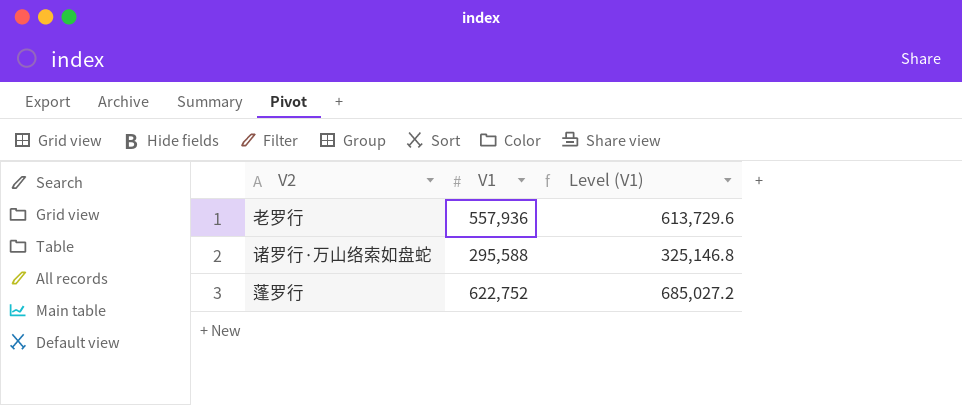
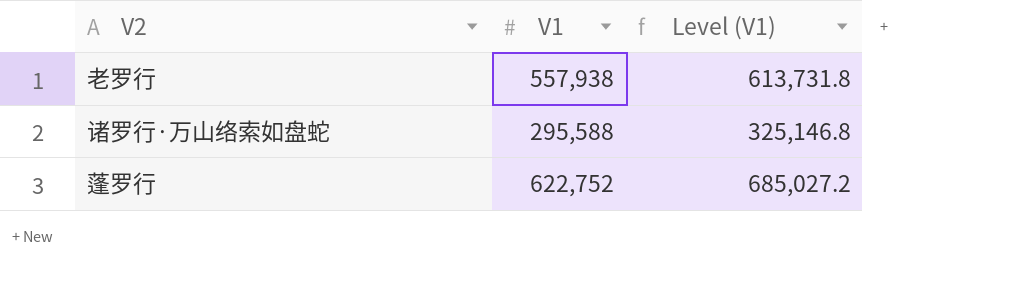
老罗行 | V1: 557,936 -> 557,938
老罗行 | Level (V1): 613,729.6 -> 613,731.8

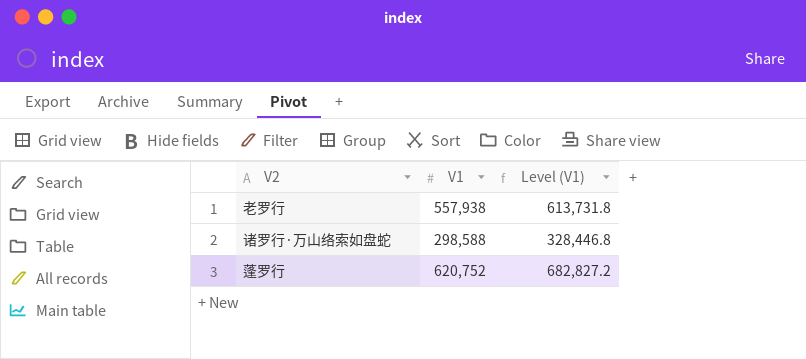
诸罗行·万山络索如盘蛇 | V1: 295,588 -> 298,588
诸罗行·万山络索如盘蛇 | Level (V1): 325,146.8 -> 328,446.8
蓬罗行 | V1: 622,752 -> 620,752
蓬罗行 | Level (V1): 685,027.2 -> 682,827.2

